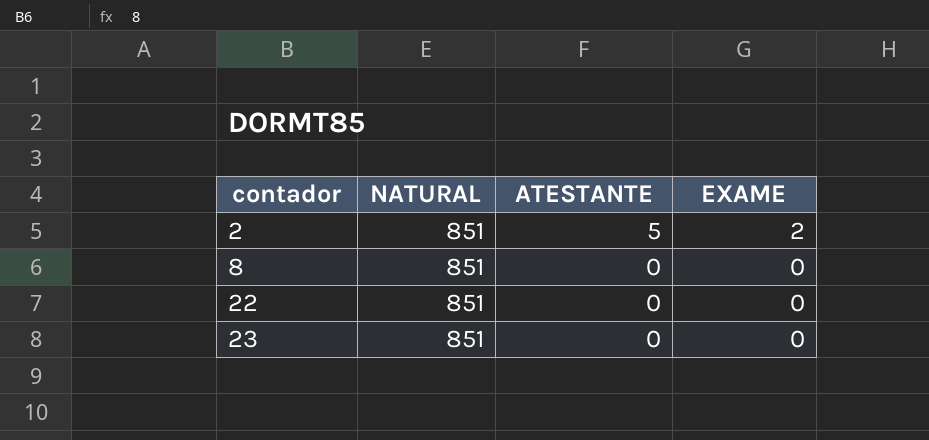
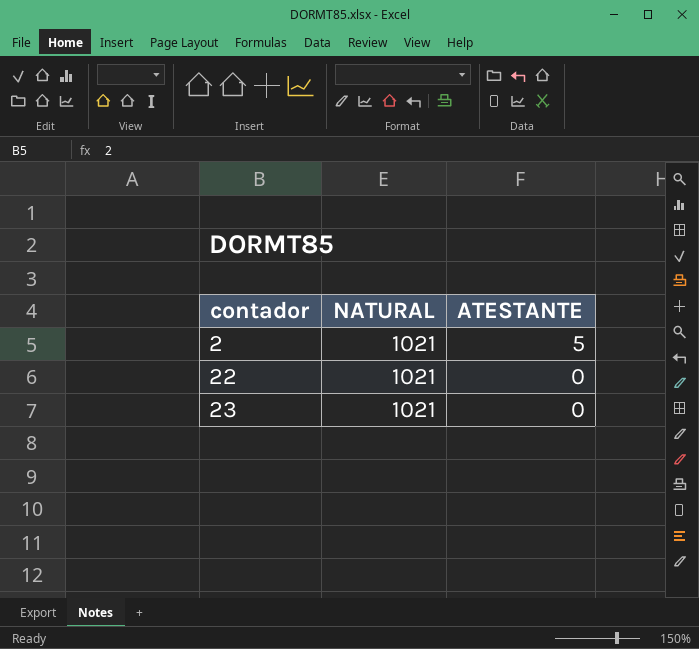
column EXAME | position: 4 -> none
row 8: 851 | 0 | 0 -> none
2 | NATURAL: 851 -> 1021
22 | NATURAL: 851 -> 1021
23 | NATURAL: 851 -> 1021

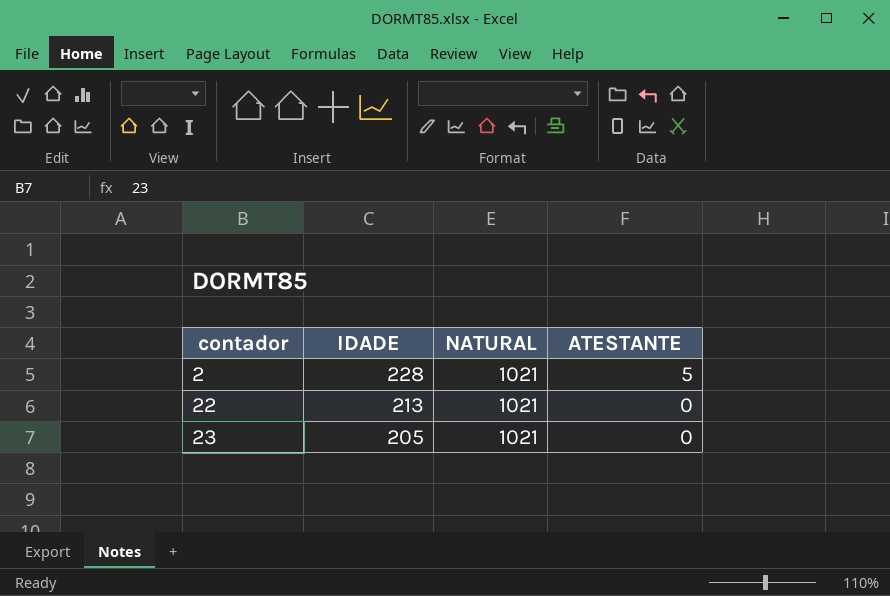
column IDADE | position: none -> 2

